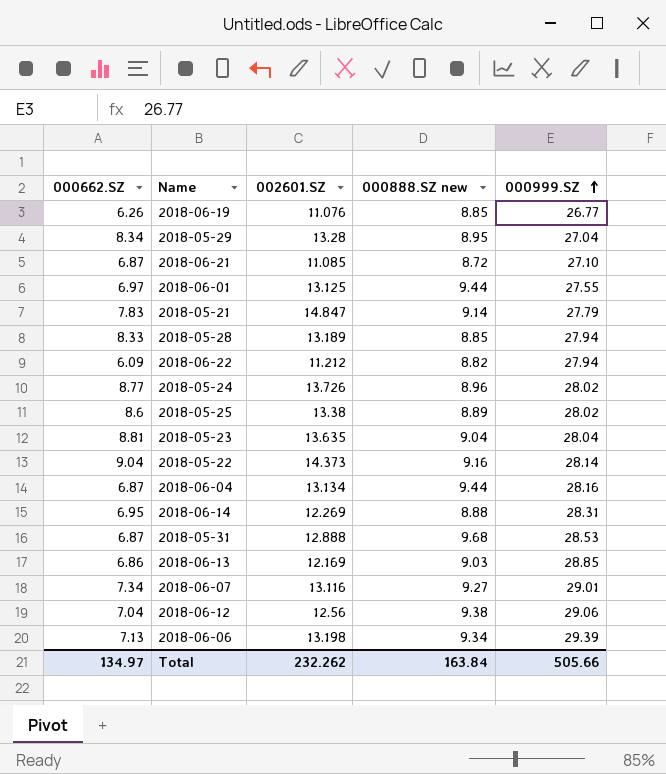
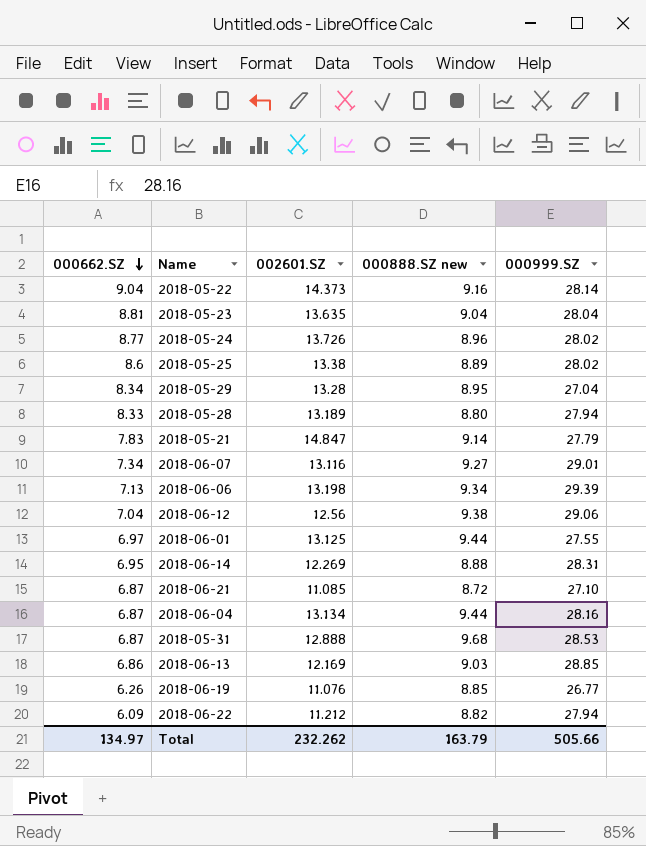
row order: 000999.SZ ascending -> 000662.SZ descending
2018-05-28 | 000888.SZ new: 8.85 -> 8.80
Total | 000888.SZ new: 163.84 -> 163.79

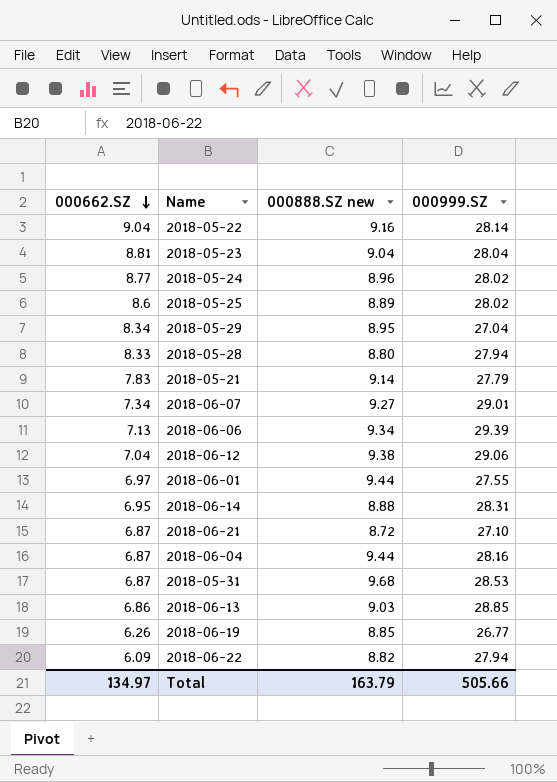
column 002601.SZ | position: 3 -> none

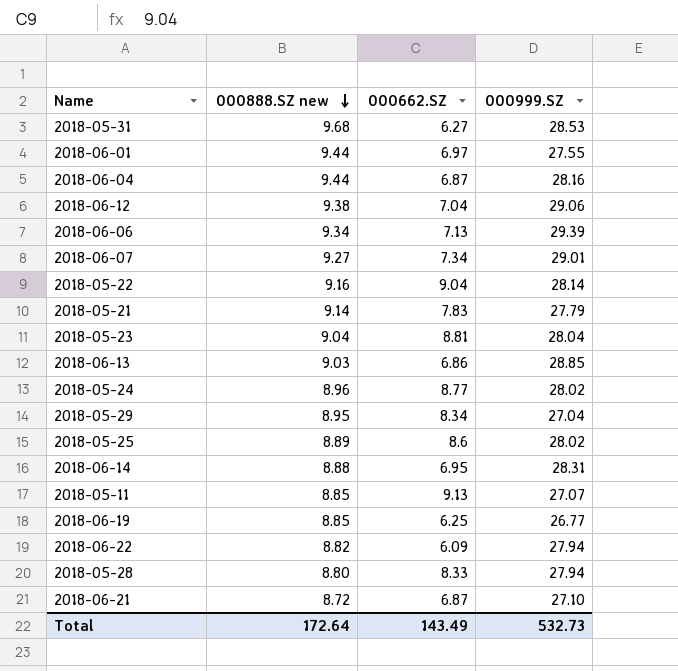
row order: 000662.SZ descending -> 000888.SZ new descending
column 000662.SZ | position: 1 -> 3
2018-05-31 | 000662.SZ: 6.87 -> 6.27
row 2018-05-11: none -> 8.85 | 9.13 | 27.07
2018-06-19 | 000662.SZ: 6.26 -> 6.25
Total | 000888.SZ new: 163.79 -> 172.64
Total | 000662.SZ: 134.97 -> 143.49
Total | 000999.SZ: 505.66 -> 532.73

